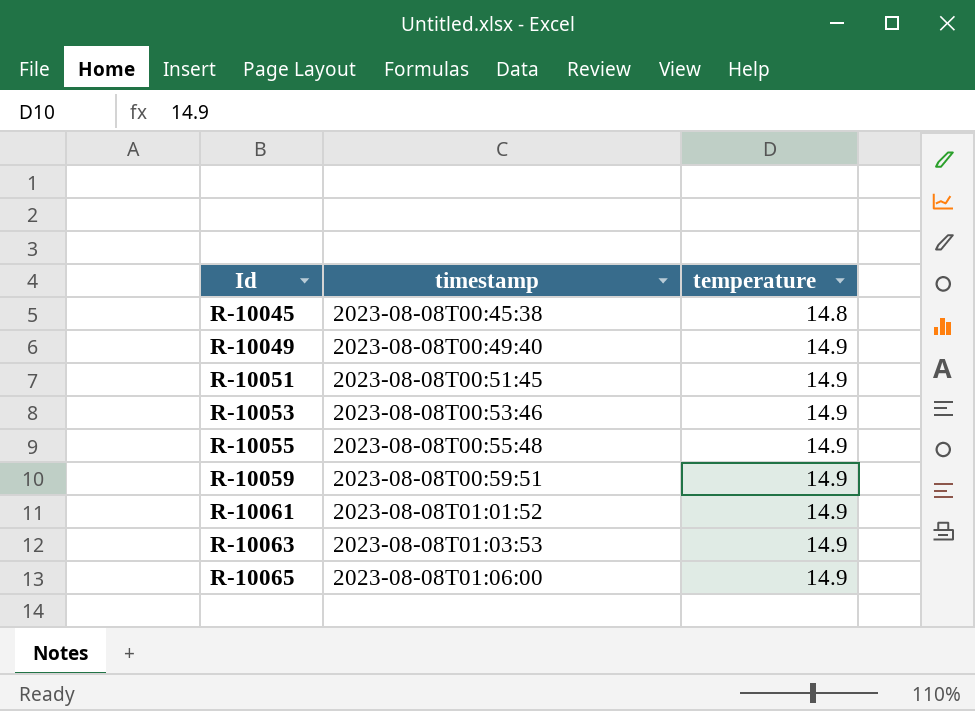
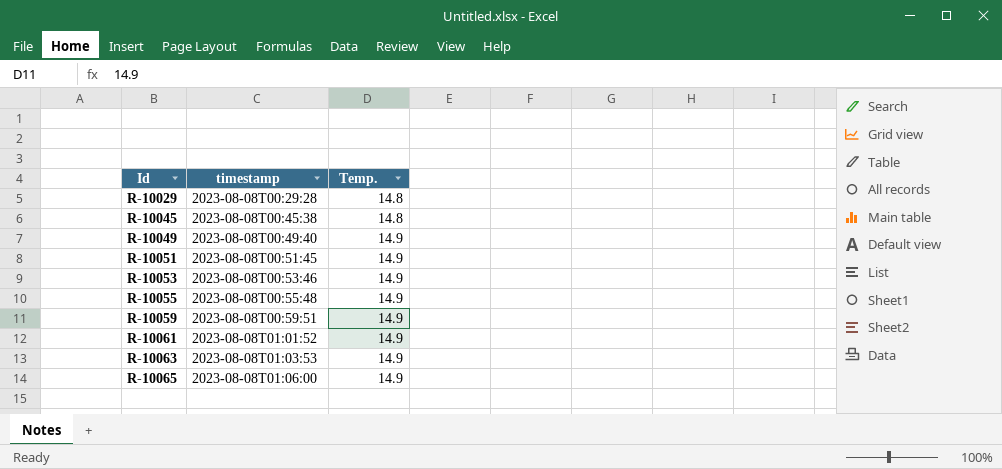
column name: temperature -> Temp.
row R-10029: none -> 2023-08-08T00:29:28 | 14.8

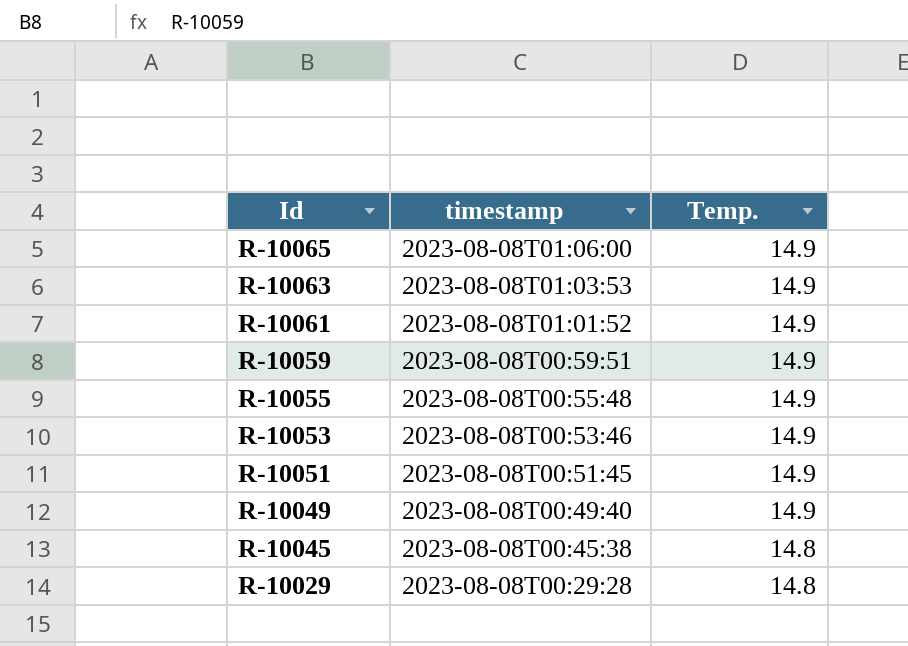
row order: Id ascending -> Id descending

